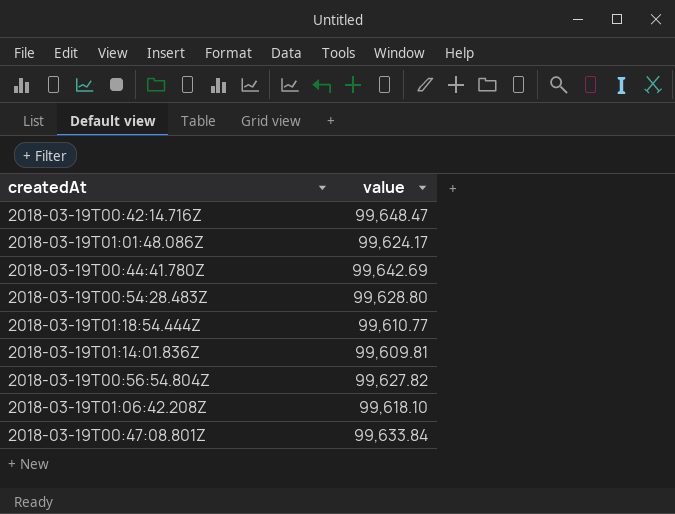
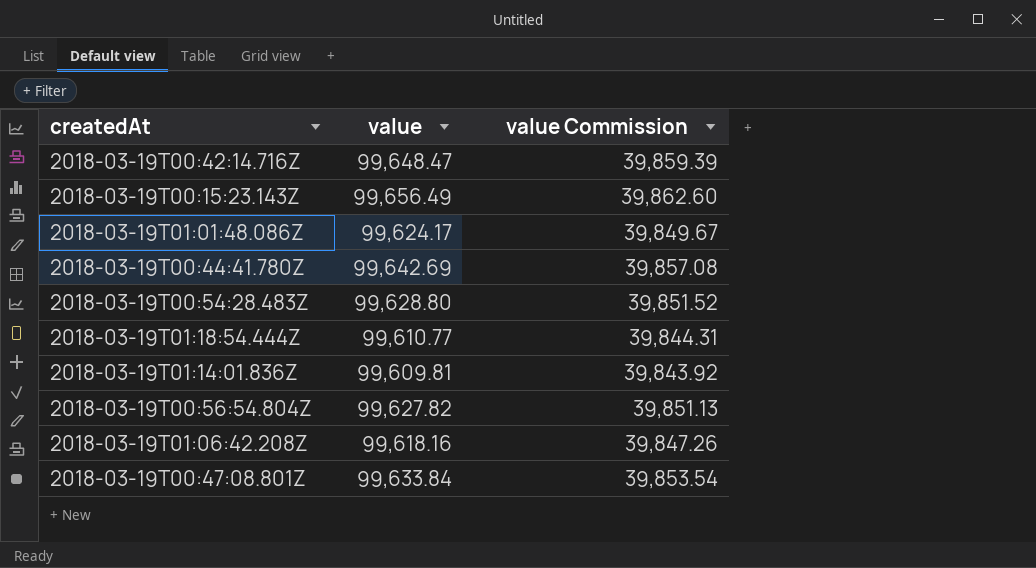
column value Commission | formula: none -> [value] * 0.4
row 2018-03-19T00:15:23.143Z: none -> 99,656.49 | 39,862.60
2018-03-19T01:06:42.208Z | value: 99,618.10 -> 99,618.16

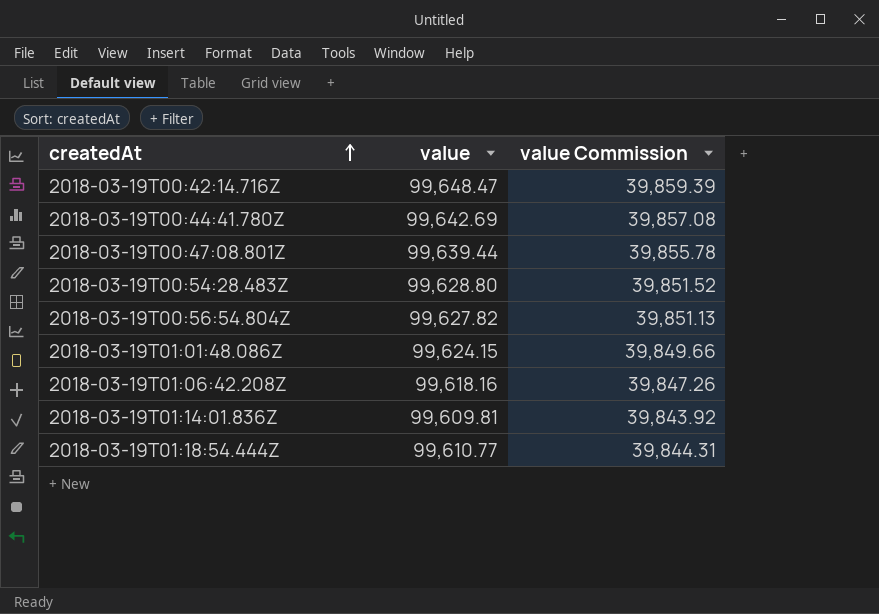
row order: none -> createdAt ascending
row 2018-03-19T00:15:23.143Z: 99,656.49 | 39,862.60 -> none
2018-03-19T00:47:08.801Z | value: 99,633.84 -> 99,639.44
2018-03-19T00:47:08.801Z | value Commission: 39,853.54 -> 39,855.78
2018-03-19T01:01:48.086Z | value: 99,624.17 -> 99,624.15
2018-03-19T01:01:48.086Z | value Commission: 39,849.67 -> 39,849.66

